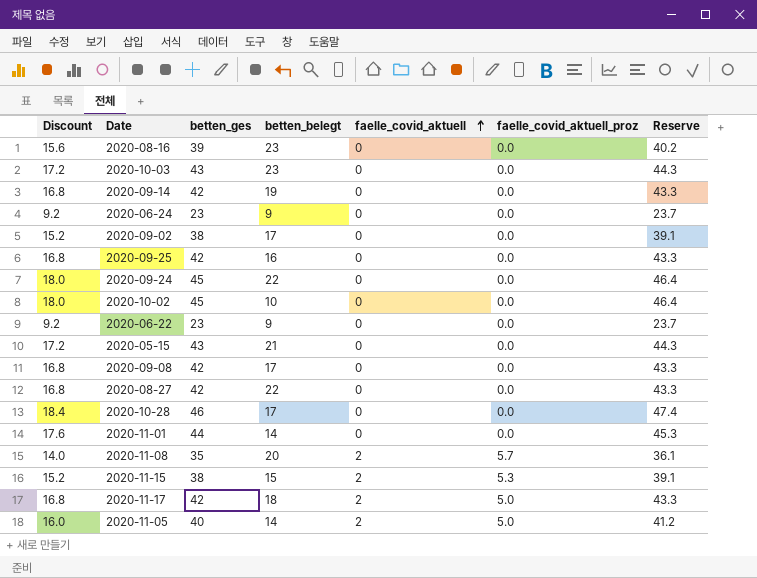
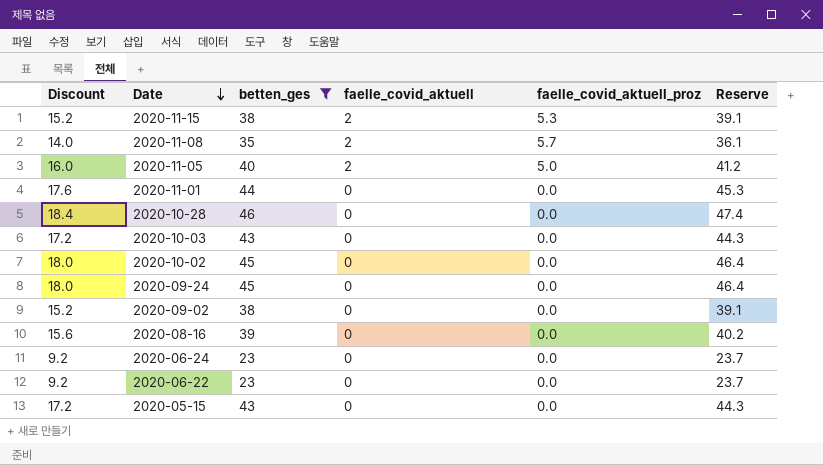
filter: none -> betten_ges != 42
row order: faelle_covid_aktuell ascending -> Date descending
column betten_belegt | position: 4 -> none

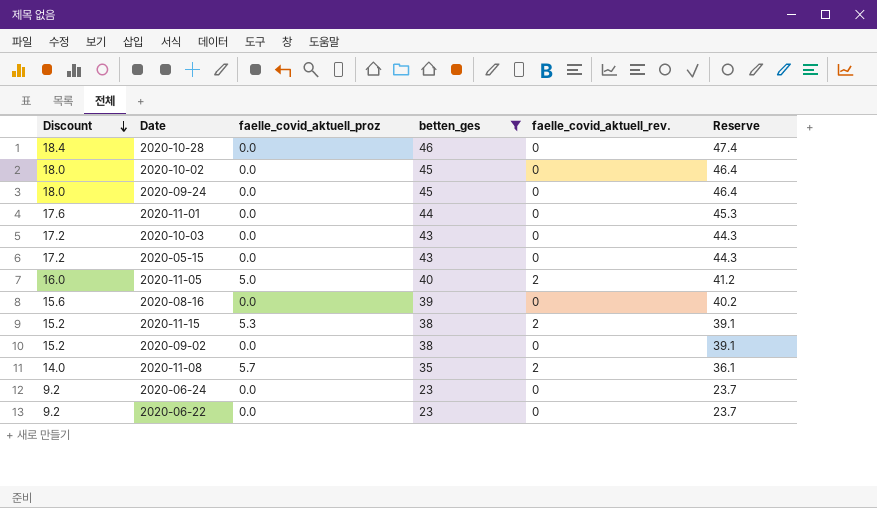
row order: Date descending -> Discount descending
column faelle_covid_aktuell_proz | position: 5 -> 3
column name: faelle_covid_aktuell -> faelle_covid_aktuell_rev.

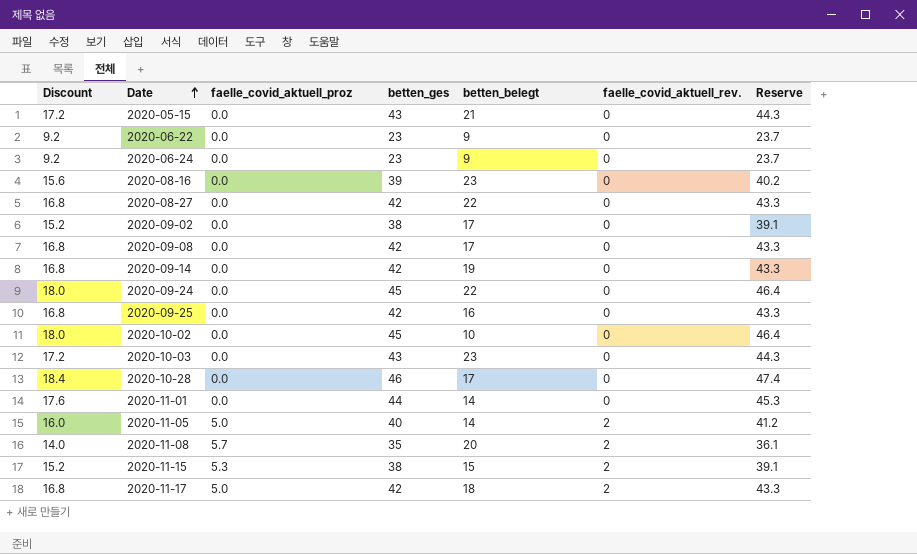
filter: betten_ges != 42 -> none
row order: Discount descending -> Date ascending
column betten_belegt | position: none -> 5

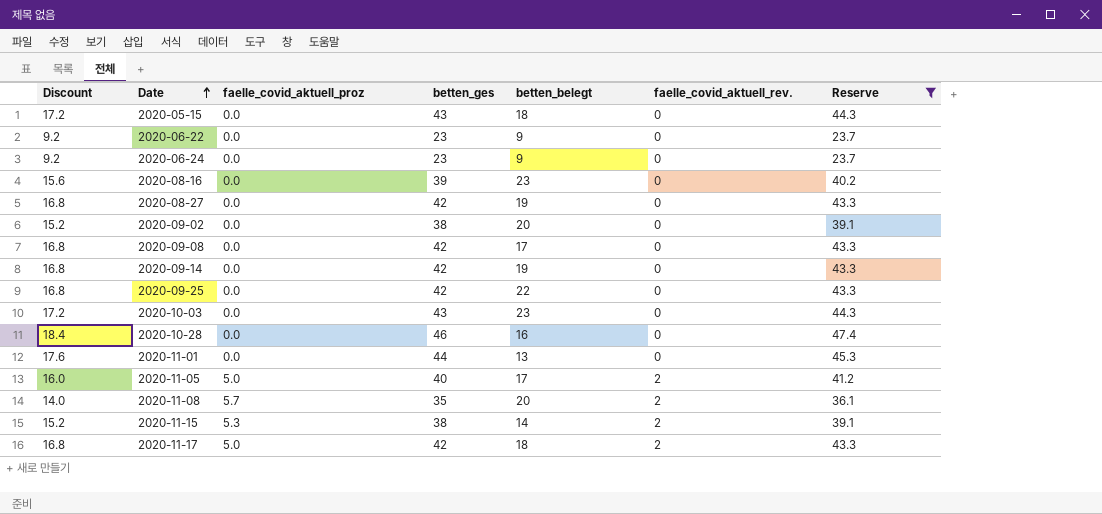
filter: none -> Reserve != 46.4
2020-05-15 | betten_belegt: 21 -> 18
2020-08-27 | betten_belegt: 22 -> 19
2020-09-02 | betten_belegt: 17 -> 20
2020-09-25 | betten_belegt: 16 -> 22
2020-10-28 | betten_belegt: 17 -> 16
2020-11-01 | betten_belegt: 14 -> 13
2020-11-05 | betten_belegt: 14 -> 17
2020-11-15 | betten_belegt: 15 -> 14

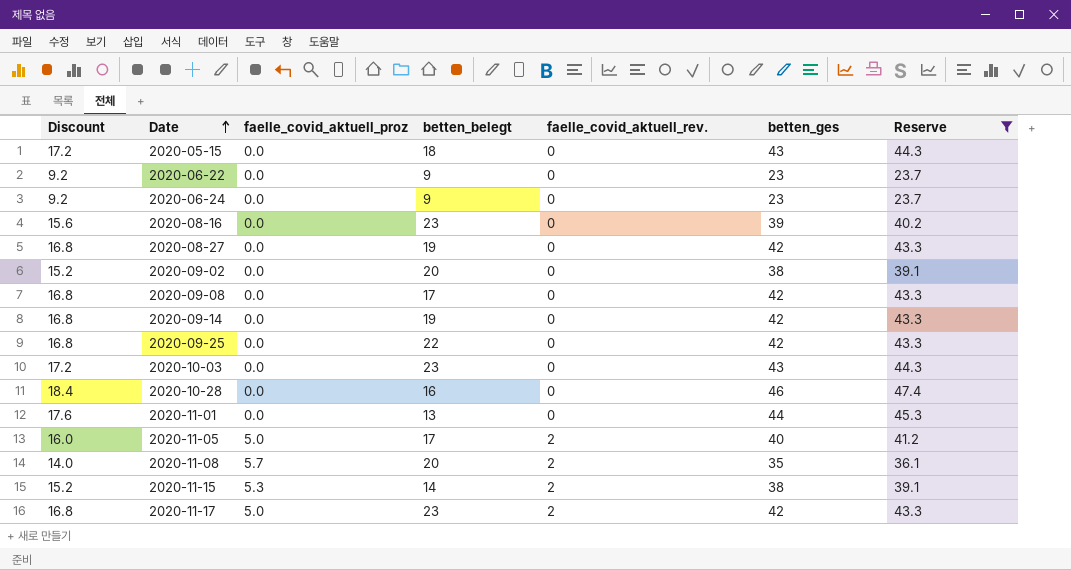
column betten_ges | position: 4 -> 6
2020-11-17 | betten_belegt: 18 -> 23

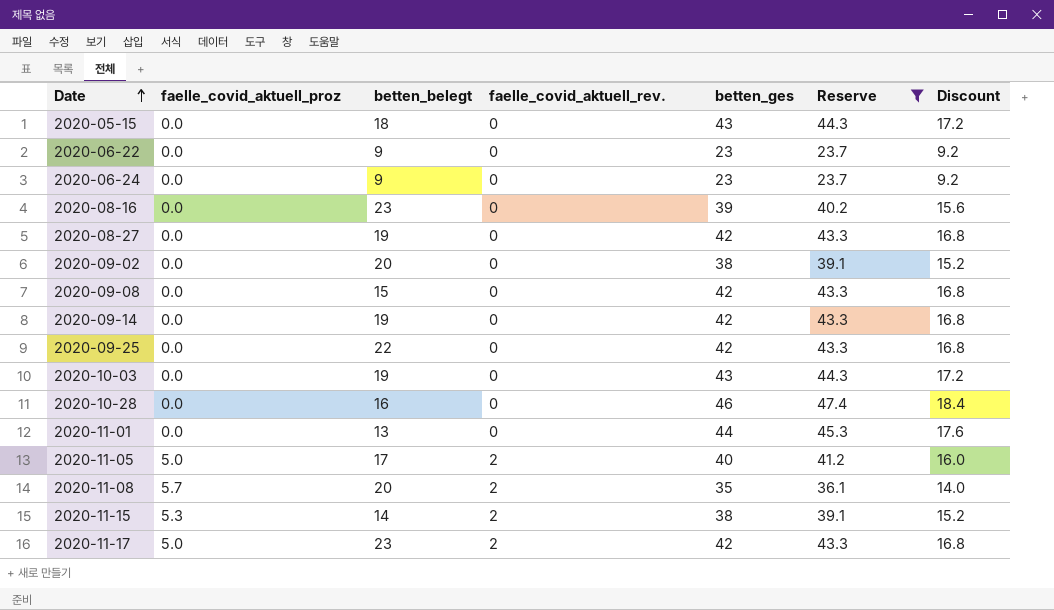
column Discount | position: 1 -> 7
2020-09-08 | betten_belegt: 17 -> 15
2020-10-03 | betten_belegt: 23 -> 19

